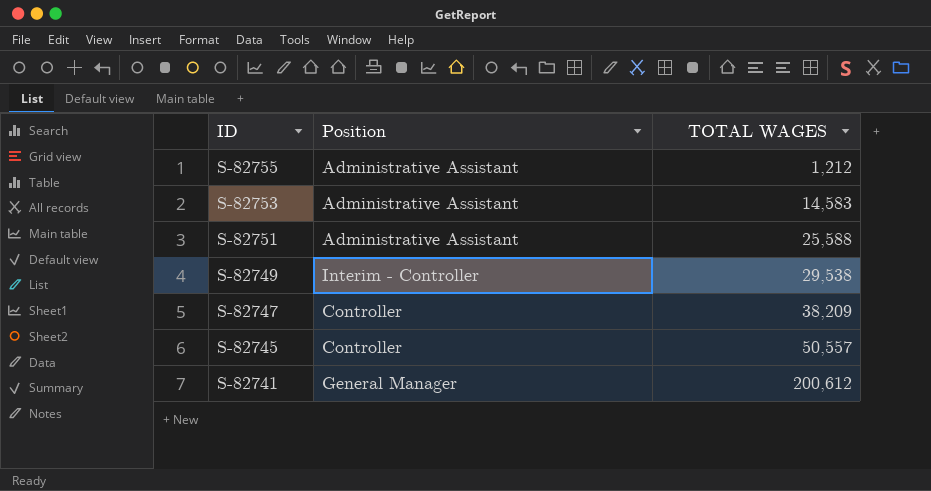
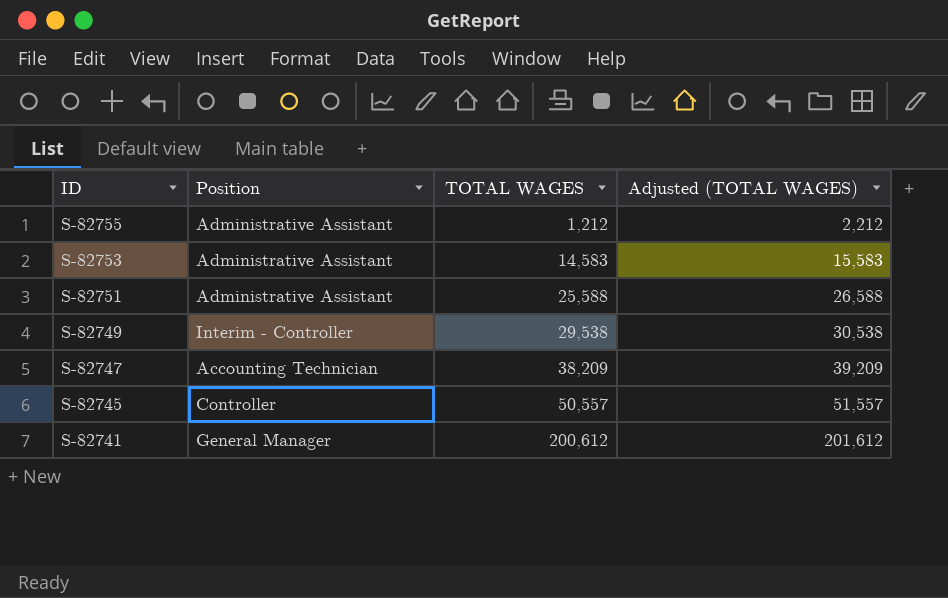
column Adjusted (TOTAL WAGES) | formula: none -> [TOTAL WAGES] + 1000
S-82747 | Position: Controller -> Accounting Technician

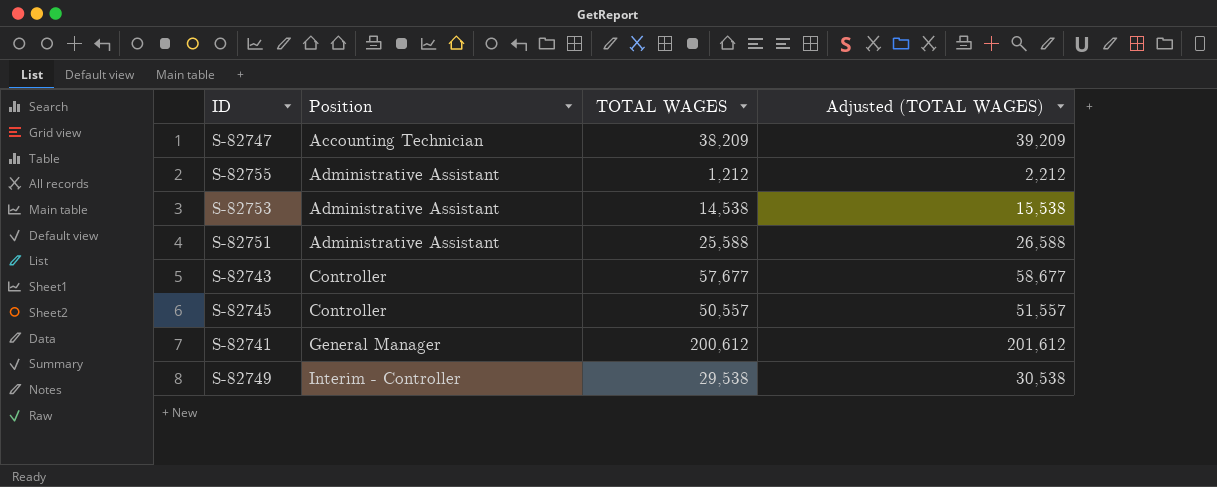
row order: ID descending -> Position ascending
S-82753 | TOTAL WAGES: 14,583 -> 14,538
S-82753 | Adjusted (TOTAL WAGES): 15,583 -> 15,538
row S-82743: none -> Controller | 57,677 | 58,677

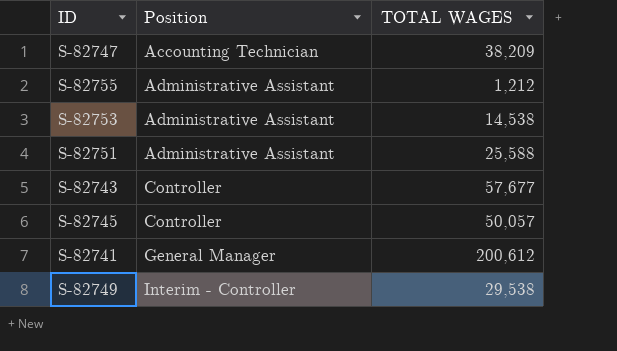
column Adjusted (TOTAL WAGES) | formula: [TOTAL WAGES] + 1000 -> none
S-82745 | TOTAL WAGES: 50,557 -> 50,057

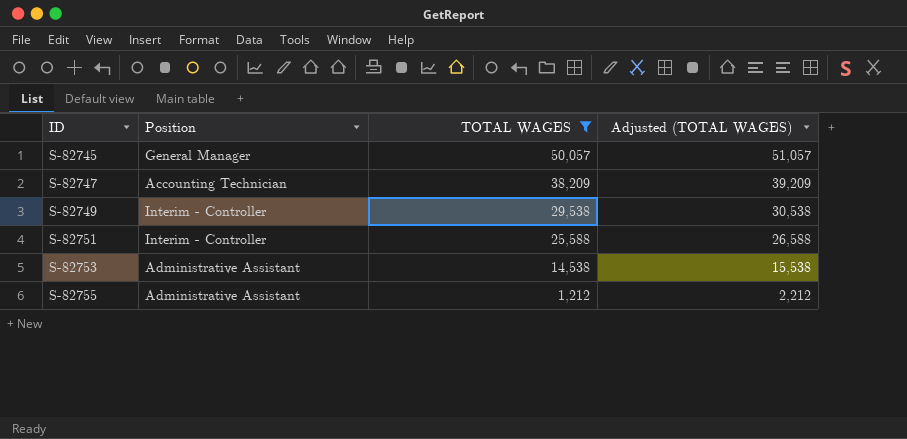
filter: none -> TOTAL WAGES <= 50,057
row order: Position ascending -> ID ascending
column Adjusted (TOTAL WAGES) | formula: none -> [TOTAL WAGES] + 1000
S-82745 | Position: Controller -> General Manager
S-82751 | Position: Administrative Assistant -> Interim - Controller

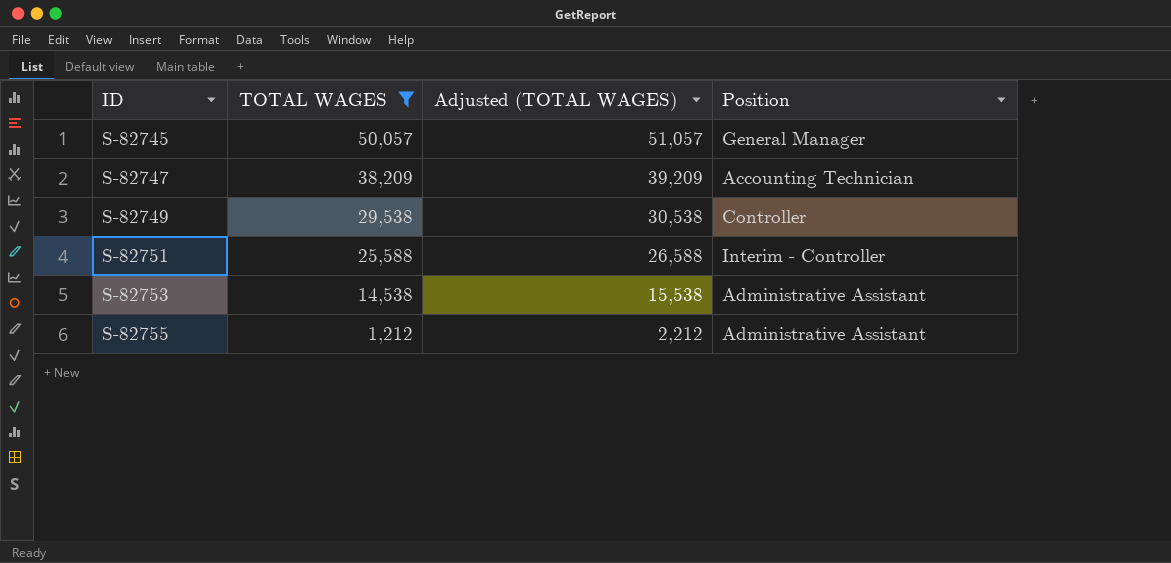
column Position | position: 2 -> 4
S-82749 | Position: Interim - Controller -> Controller

